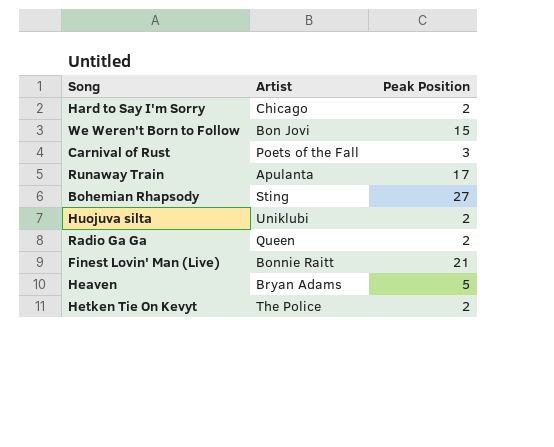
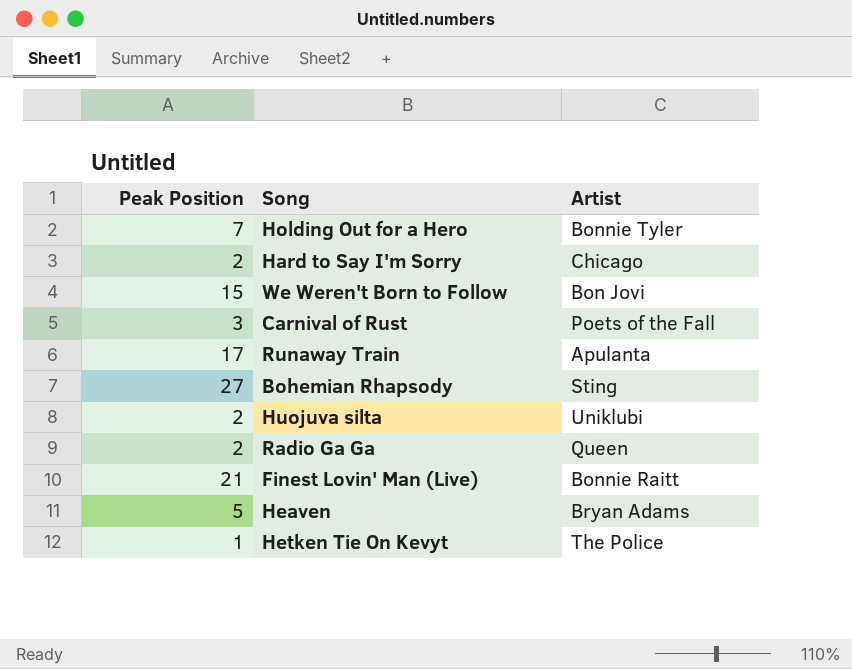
column Peak Position | position: 3 -> 1
row Holding Out for a Hero: none -> 7 | Bonnie Tyler
Hetken Tie On Kevyt | Peak Position: 2 -> 1

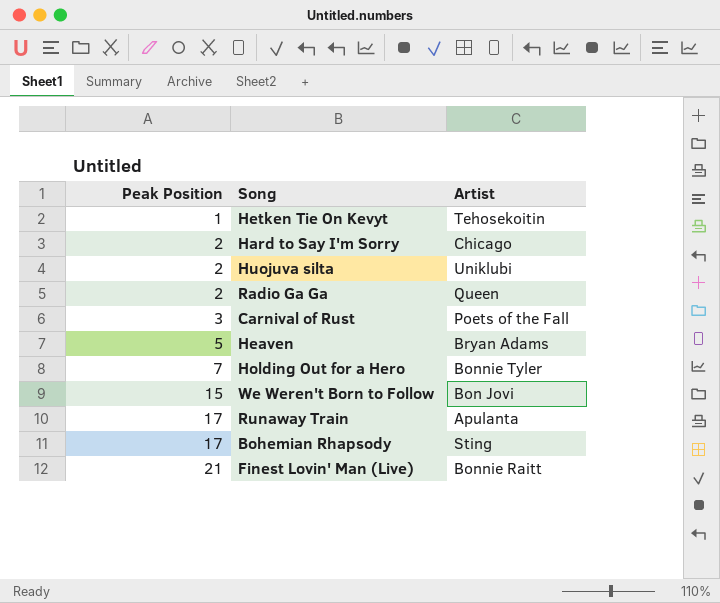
row order: none -> Peak Position ascending
Hetken Tie On Kevyt | Artist: The Police -> Tehosekoitin
Bohemian Rhapsody | Peak Position: 27 -> 17

